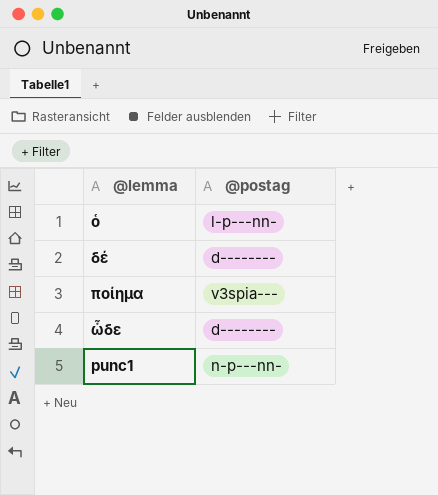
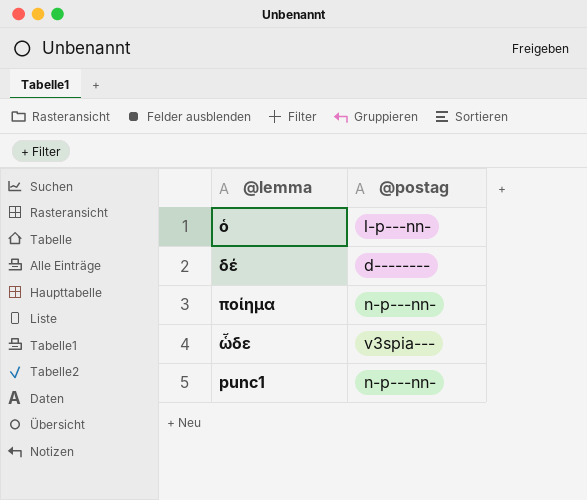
ποίημα | @postag: v3spia--- -> n-p---nn-
ὧδε | @postag: d-------- -> v3spia---

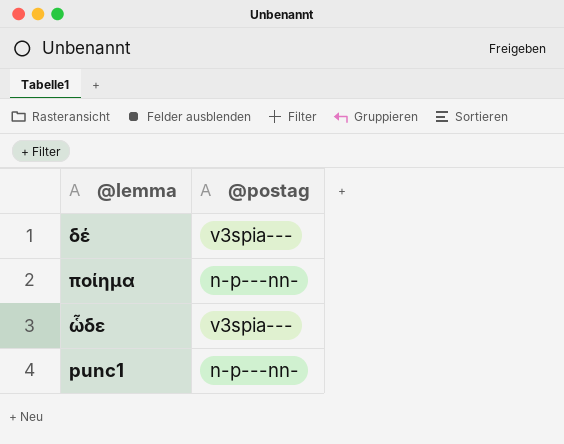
row ὁ: l-p---nn- -> none
δέ | @postag: d-------- -> v3spia---

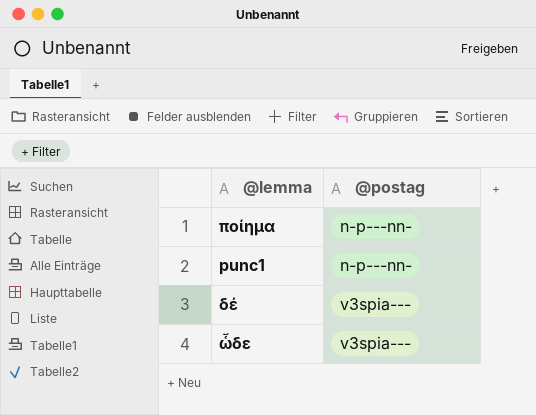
row order: none -> @postag ascending

